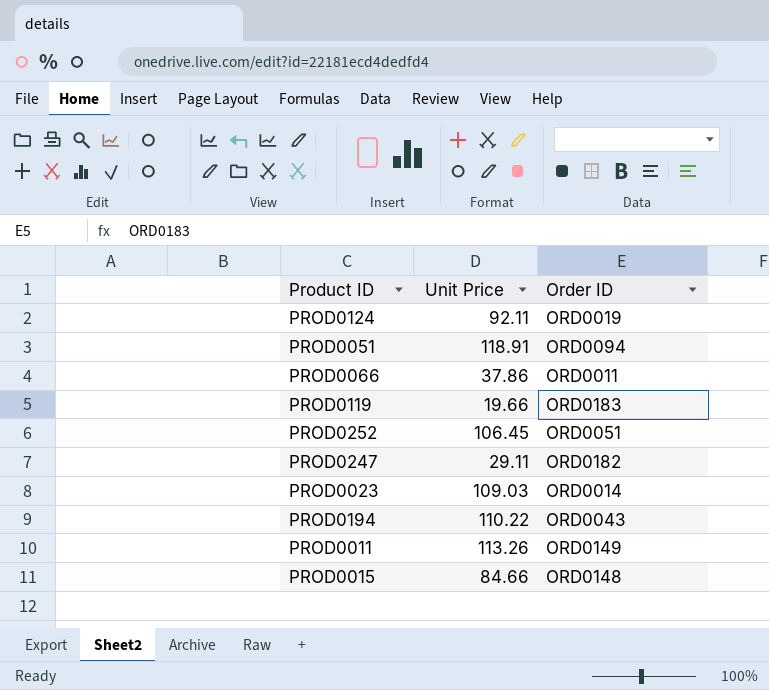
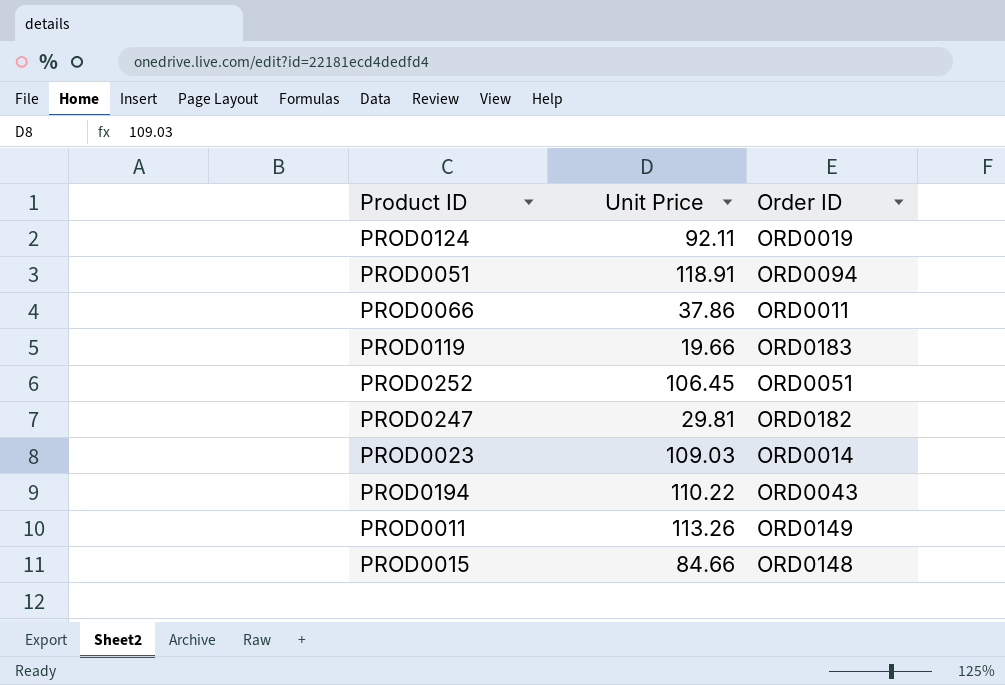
PROD0247 | Unit Price: 29.11 -> 29.81

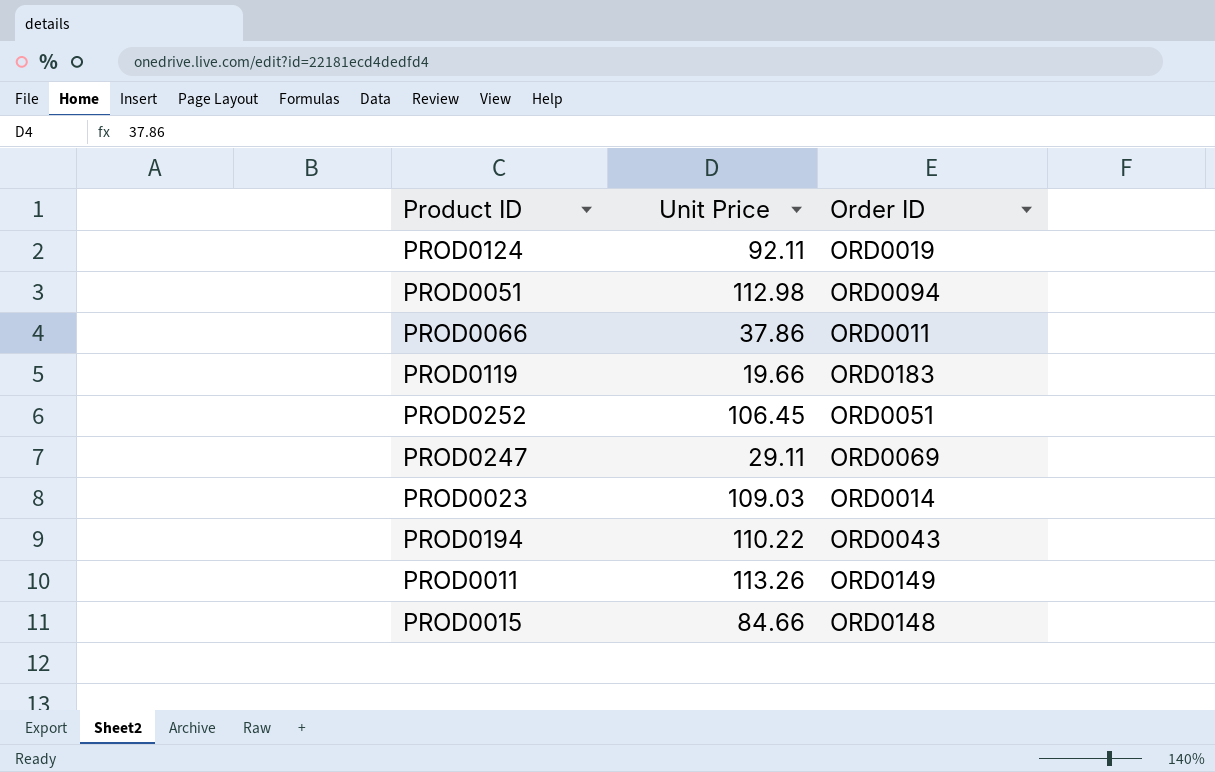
PROD0051 | Unit Price: 118.91 -> 112.98
PROD0247 | Unit Price: 29.81 -> 29.11
PROD0247 | Order ID: ORD0182 -> ORD0069

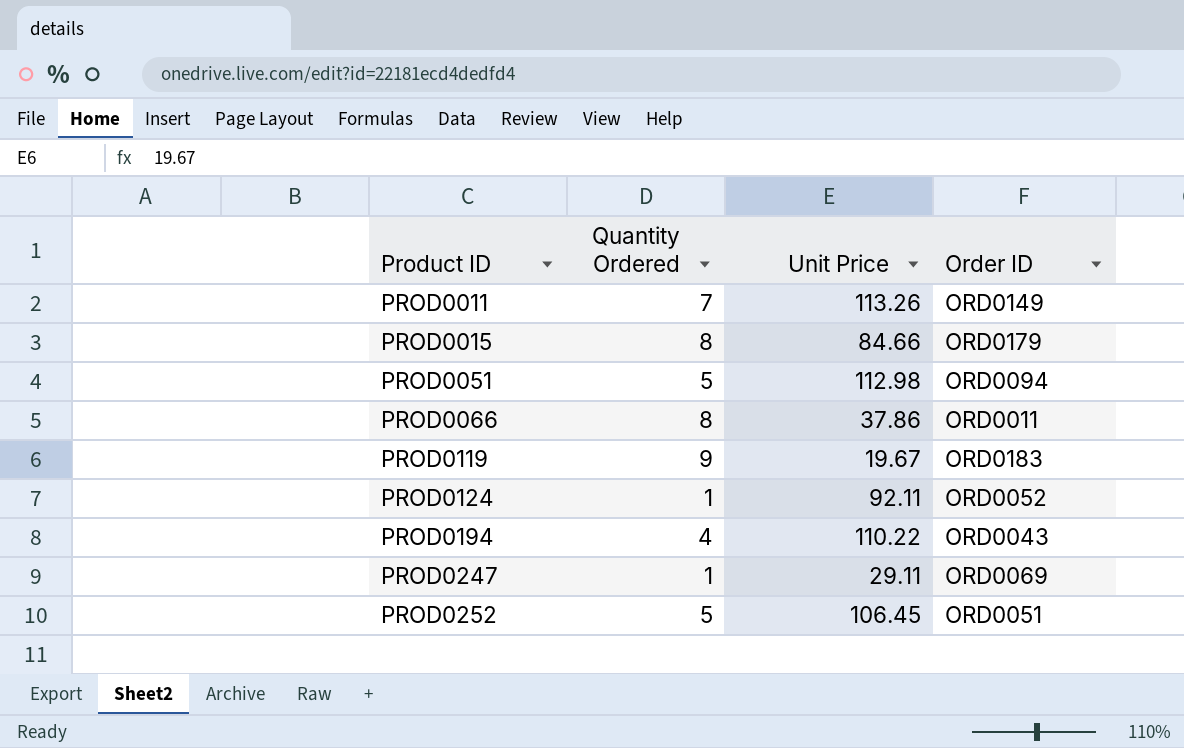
row order: none -> Product ID ascending
column Quantity Ordered | position: none -> 2
row PROD0023: 109.03 | ORD0014 -> none
PROD0015 | Order ID: ORD0148 -> ORD0179
PROD0119 | Unit Price: 19.66 -> 19.67
PROD0124 | Order ID: ORD0019 -> ORD0052

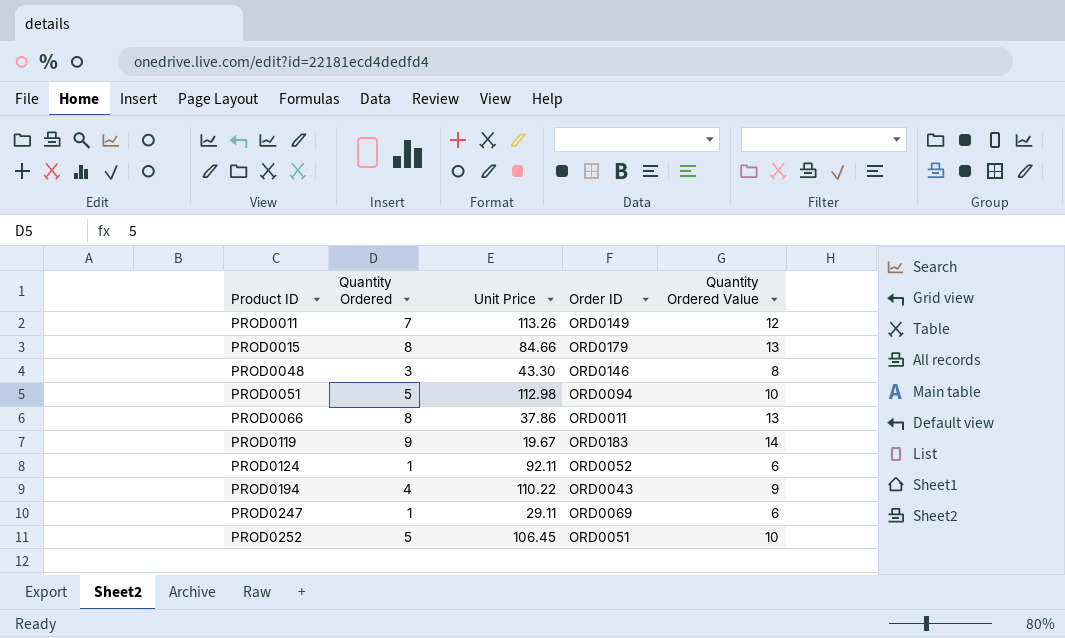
column Quantity Ordered Value | formula: none -> [Quantity Ordered] + 5
row PROD0048: none -> 3 | 43.30 | ORD0146 | 8

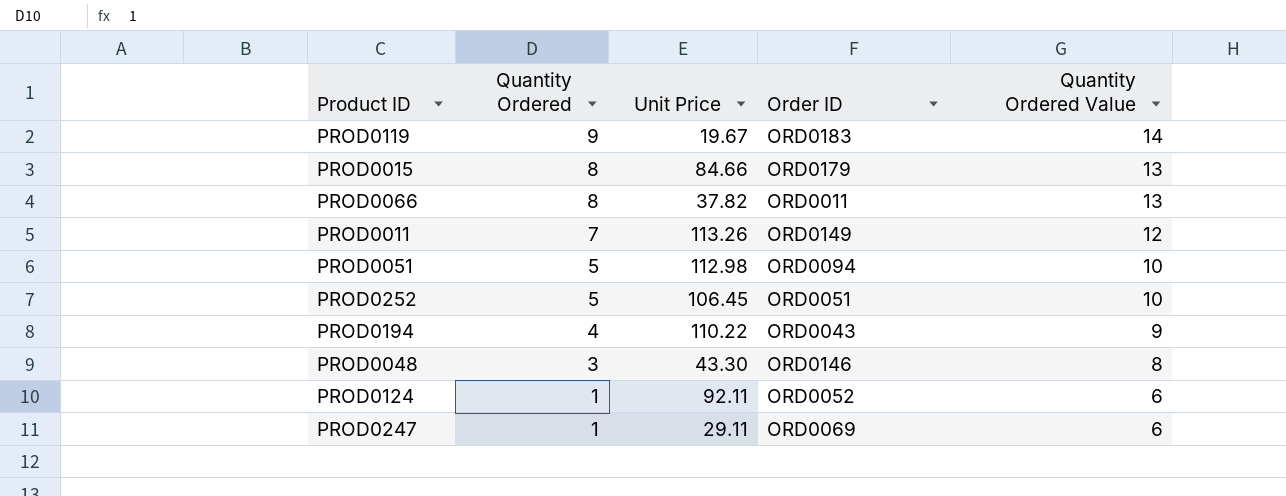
row order: Product ID ascending -> Quantity Ordered descending
PROD0066 | Unit Price: 37.86 -> 37.82

